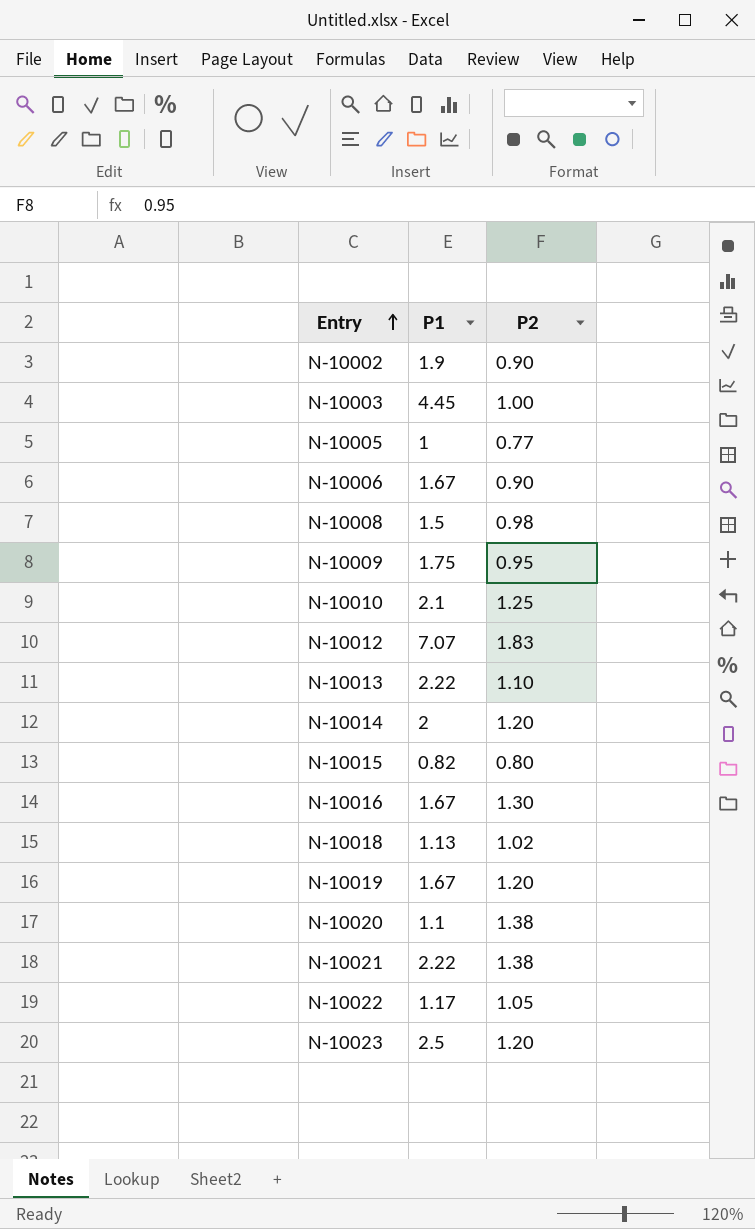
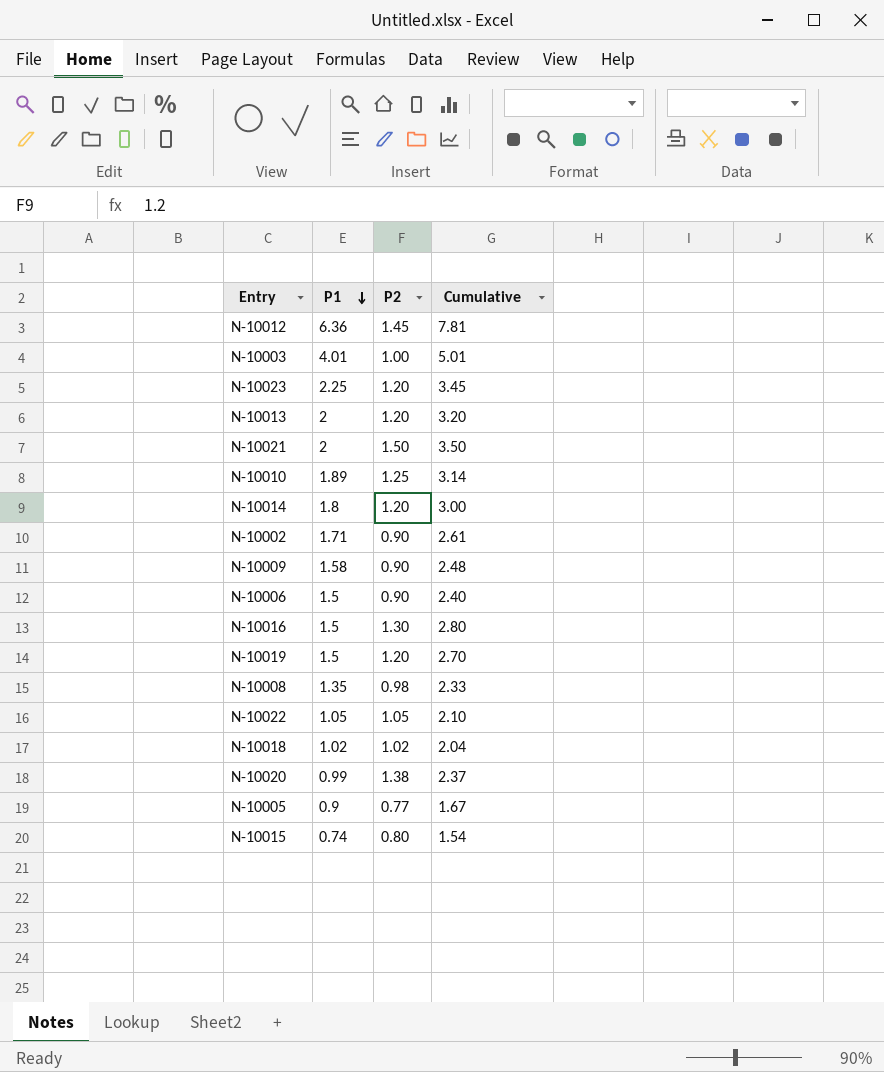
row order: Entry ascending -> P1 descending
column Cumulative | formula: none -> [P1] + [P2]
N-10012 | P1: 7.07 -> 6.36
N-10012 | P2: 1.83 -> 1.45
N-10003 | P1: 4.45 -> 4.01
N-10023 | P1: 2.5 -> 2.25
N-10013 | P1: 2.22 -> 2
N-10013 | P2: 1.10 -> 1.20
N-10021 | P1: 2.22 -> 2
N-10021 | P2: 1.38 -> 1.50
N-10010 | P1: 2.1 -> 1.89
N-10014 | P1: 2 -> 1.8
N-10002 | P1: 1.9 -> 1.71
N-10009 | P1: 1.75 -> 1.58
N-10009 | P2: 0.95 -> 0.90
N-10006 | P1: 1.67 -> 1.5
N-10016 | P1: 1.67 -> 1.5
N-10019 | P1: 1.67 -> 1.5
N-10008 | P1: 1.5 -> 1.35
N-10022 | P1: 1.17 -> 1.05
N-10018 | P1: 1.13 -> 1.02
N-10020 | P1: 1.1 -> 0.99
N-10005 | P1: 1 -> 0.9
N-10015 | P1: 0.82 -> 0.74

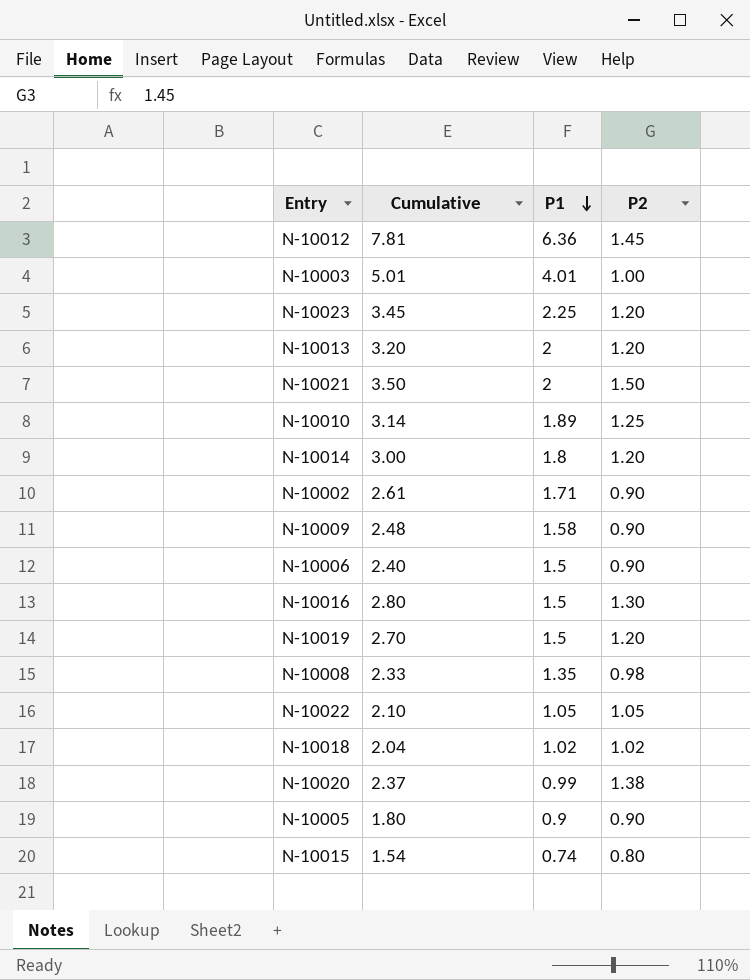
column Cumulative | position: 4 -> 2
N-10005 | Cumulative: 1.67 -> 1.80
N-10005 | P2: 0.77 -> 0.90

